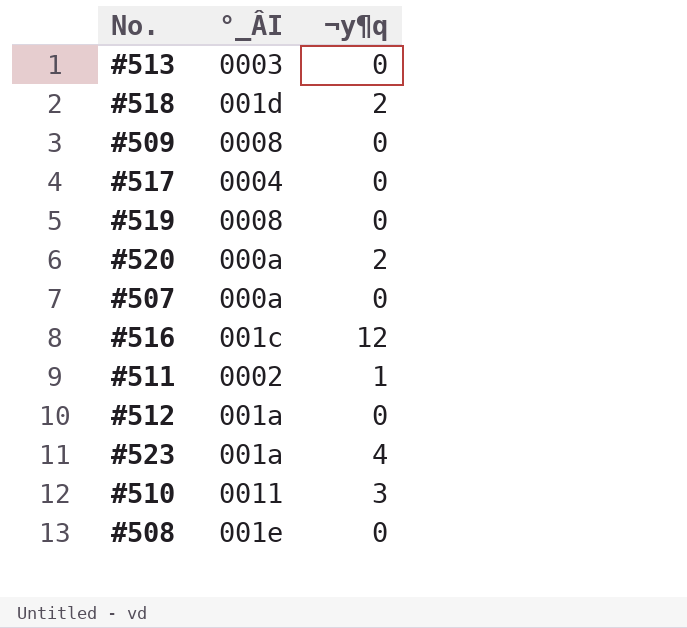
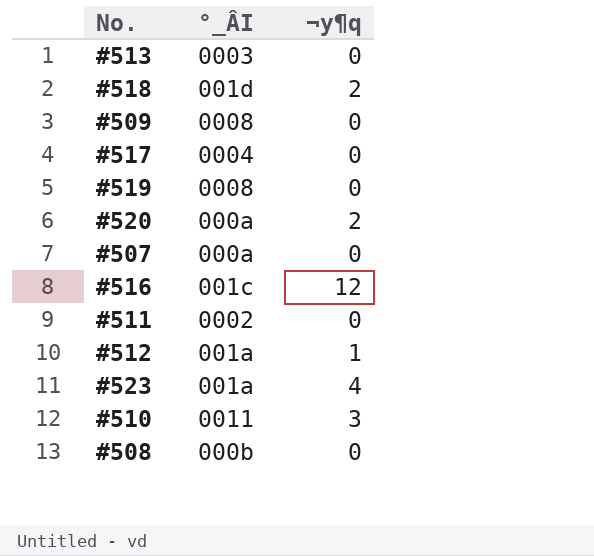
#511 | ¬y¶q: 1 -> 0
#512 | ¬y¶q: 0 -> 1
#508 | °_ÂI: 001e -> 000b

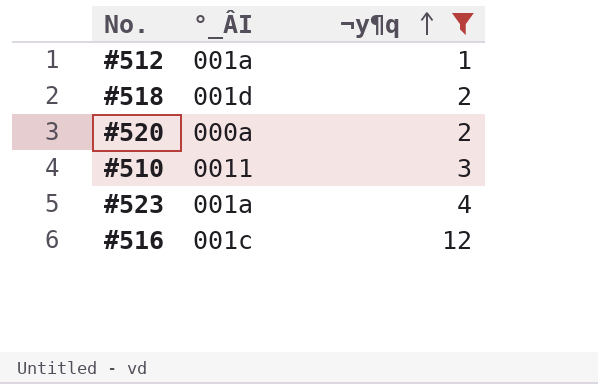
filter: none -> ¬y¶q != 0
row order: none -> ¬y¶q ascending

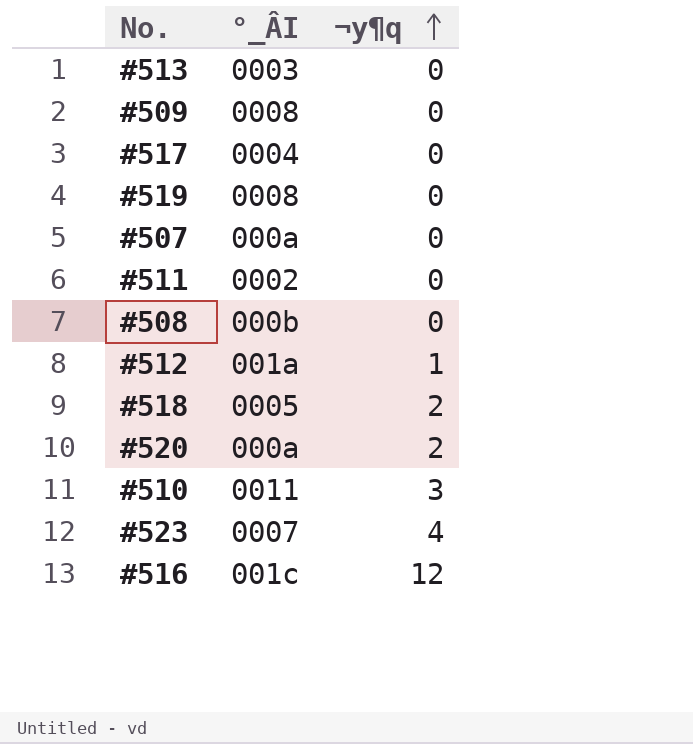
filter: ¬y¶q != 0 -> none
#518 | °_ÂI: 001d -> 0005
#523 | °_ÂI: 001a -> 0007

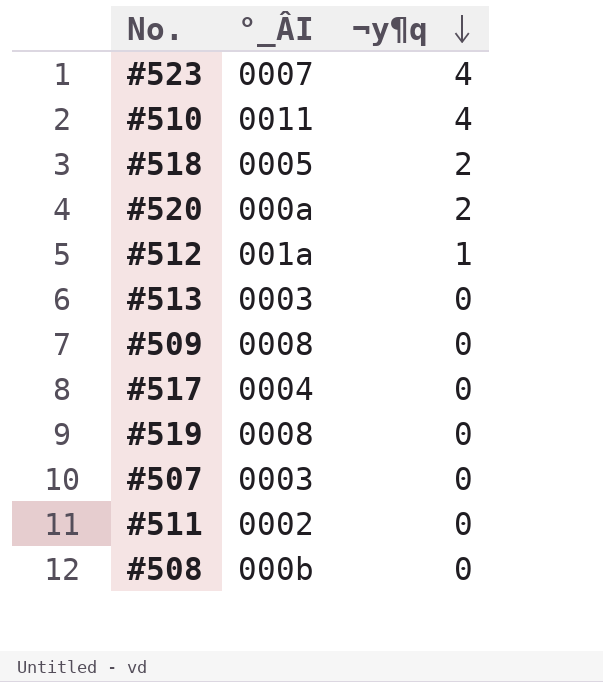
row order: ¬y¶q ascending -> ¬y¶q descending
row #516: 001c | 12 -> none
#510 | ¬y¶q: 3 -> 4
#507 | °_ÂI: 000a -> 0003

